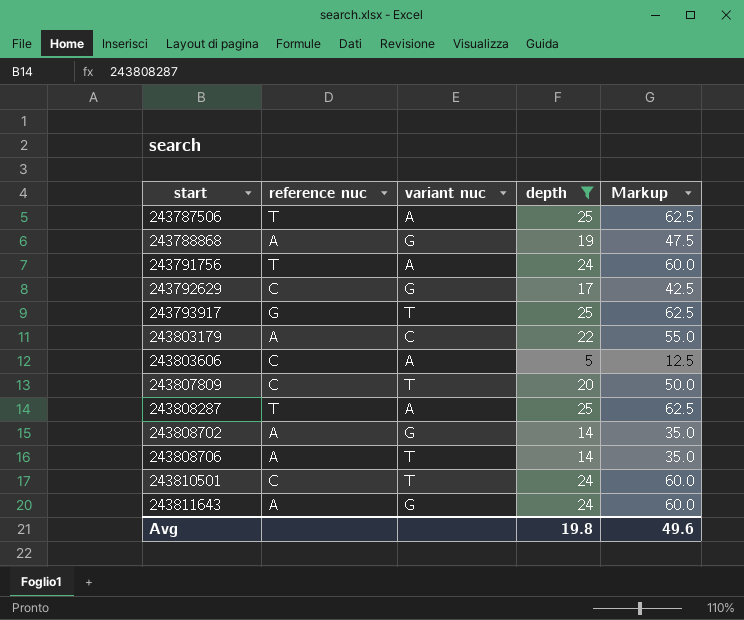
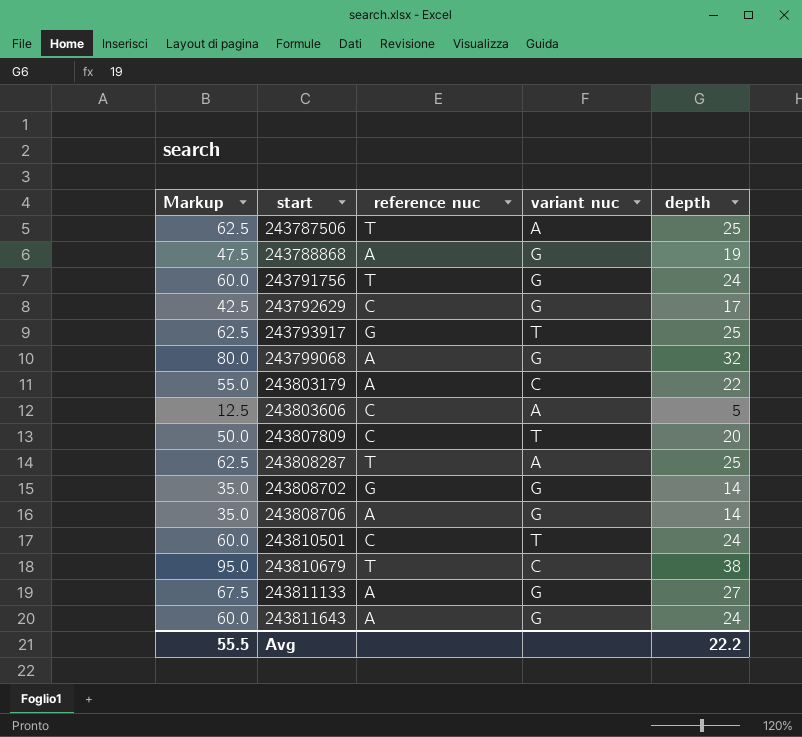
filter: depth <= 25 -> none
column Markup | position: 5 -> 1
243791756 | variant nuc: A -> G
243808702 | reference nuc: A -> G
243808706 | variant nuc: T -> G
Avg | Markup: 49.6 -> 55.5
Avg | depth: 19.8 -> 22.2

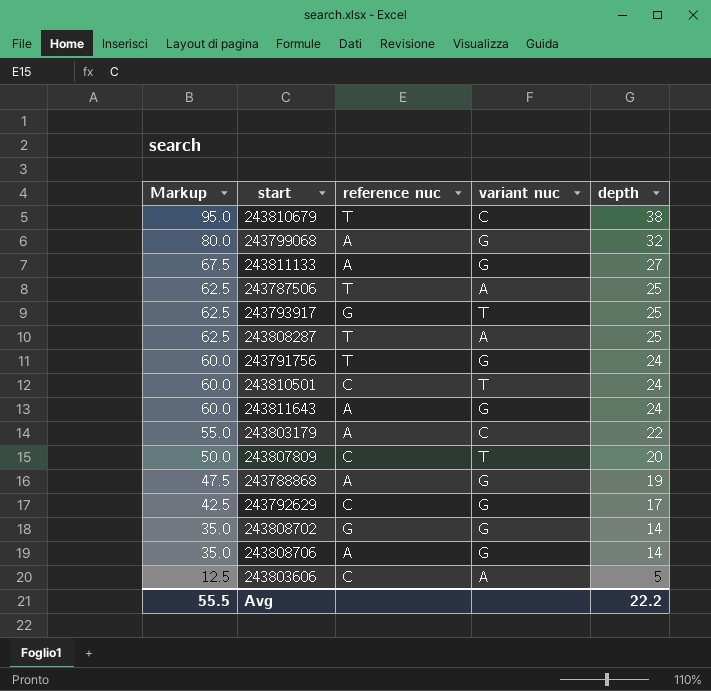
row order: start ascending -> Markup descending

